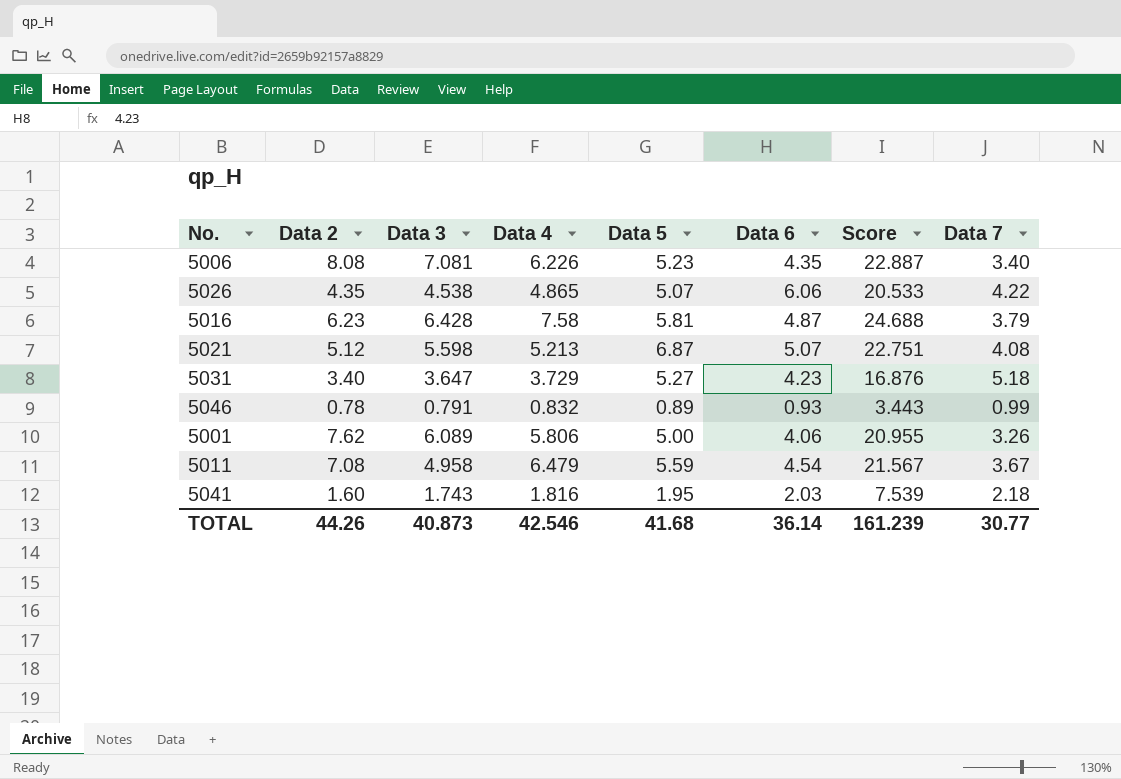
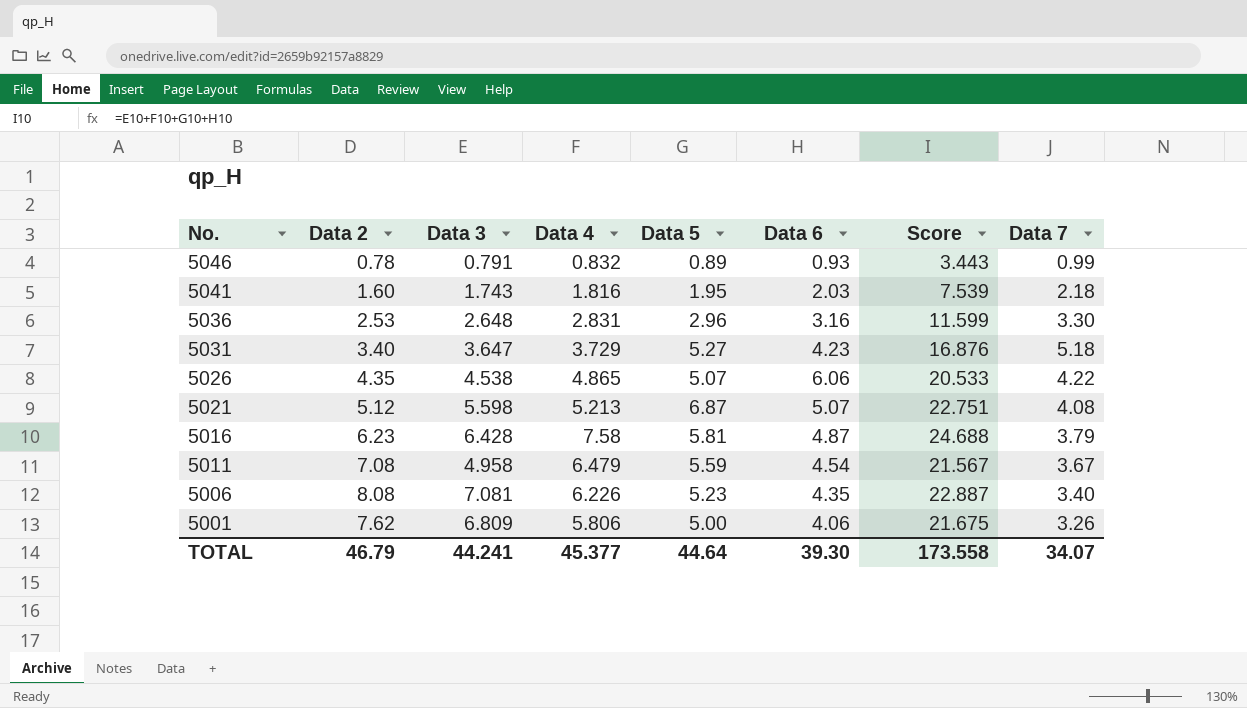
row order: none -> No. descending
row 5036: none -> 2.53 | 2.648 | 2.831 | 2.96 | 3.16 | 11.599 | 3.30
5001 | Data 3: 6.089 -> 6.809
5001 | Score: 20.955 -> 21.675
TOTAL | Data 2: 44.26 -> 46.79
TOTAL | Data 3: 40.873 -> 44.241
TOTAL | Data 4: 42.546 -> 45.377
TOTAL | Data 5: 41.68 -> 44.64
TOTAL | Data 6: 36.14 -> 39.30
TOTAL | Score: 161.239 -> 173.558
TOTAL | Data 7: 30.77 -> 34.07

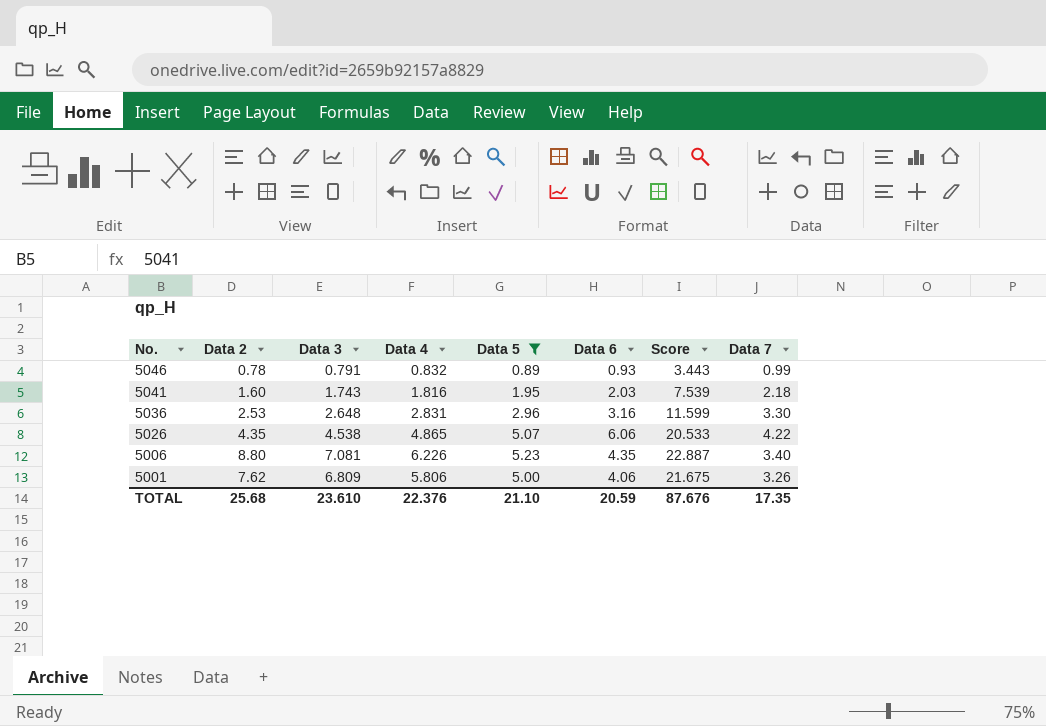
filter: none -> Data 5 <= 5.23
5006 | Data 2: 8.08 -> 8.80
TOTAL | Data 2: 46.79 -> 25.68
TOTAL | Data 3: 44.241 -> 23.610
TOTAL | Data 4: 45.377 -> 22.376
TOTAL | Data 5: 44.64 -> 21.10
TOTAL | Data 6: 39.30 -> 20.59
TOTAL | Score: 173.558 -> 87.676
TOTAL | Data 7: 34.07 -> 17.35

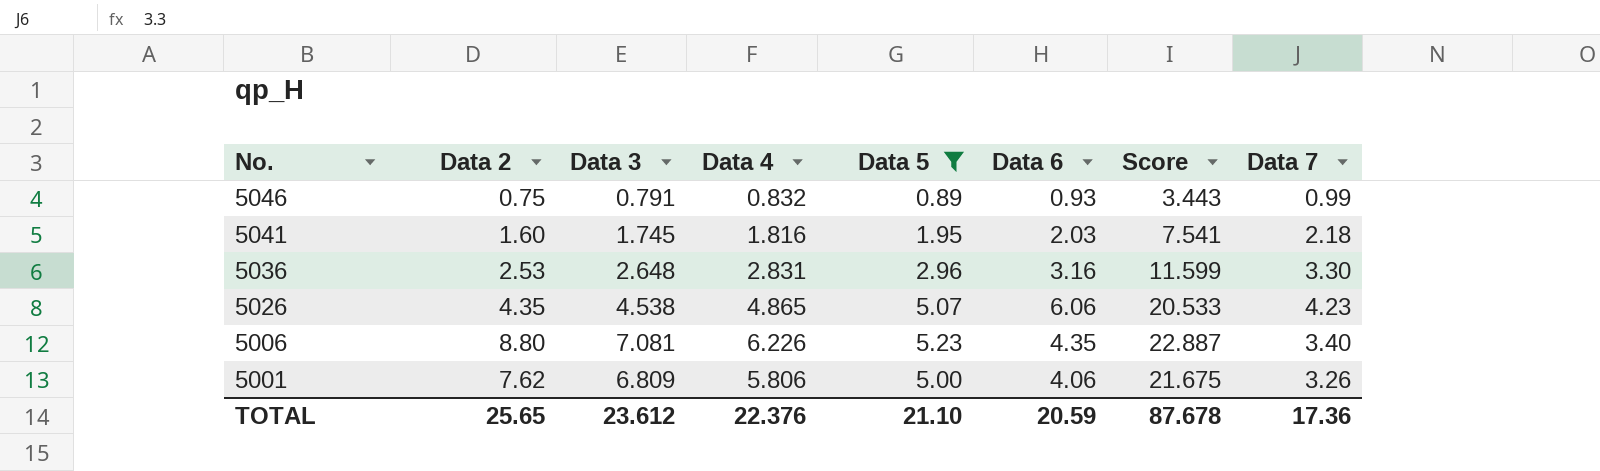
5046 | Data 2: 0.78 -> 0.75
5041 | Data 3: 1.743 -> 1.745
5041 | Score: 7.539 -> 7.541
5026 | Data 7: 4.22 -> 4.23
TOTAL | Data 2: 25.68 -> 25.65
TOTAL | Data 3: 23.610 -> 23.612
TOTAL | Score: 87.676 -> 87.678
TOTAL | Data 7: 17.35 -> 17.36

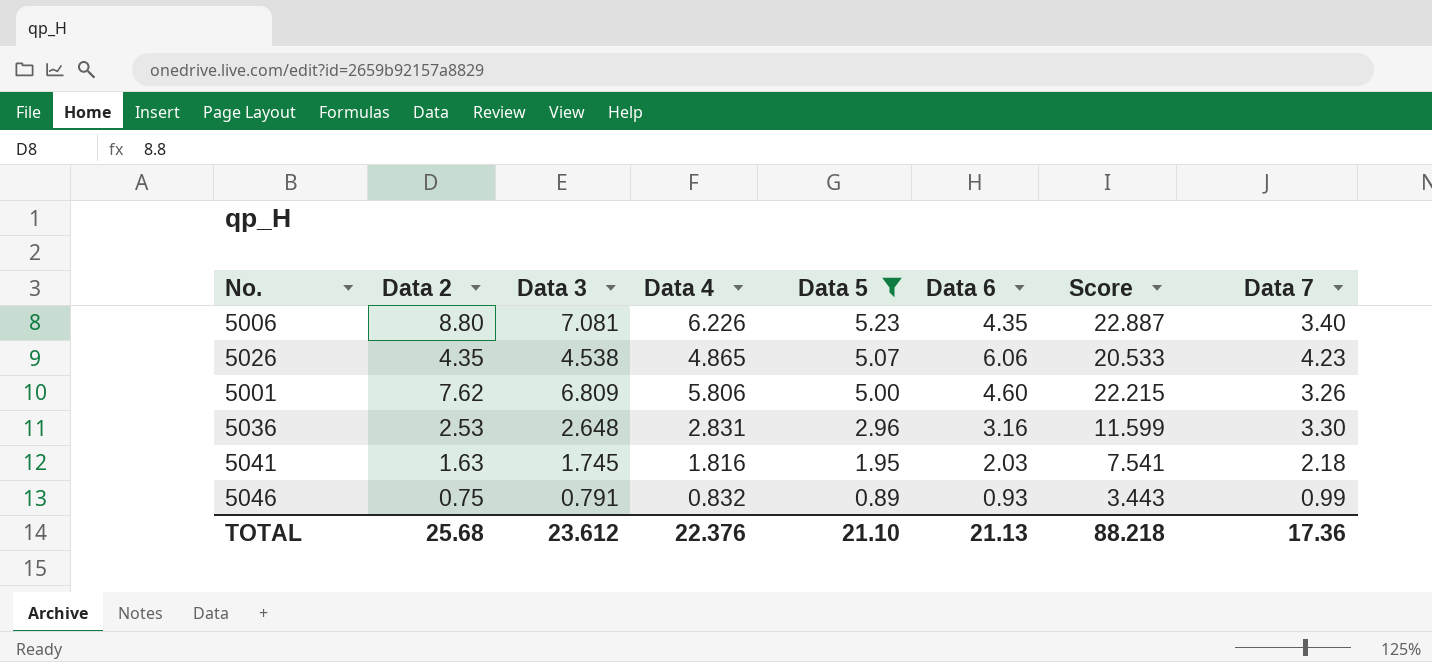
row order: No. descending -> Data 5 descending
5001 | Data 6: 4.06 -> 4.60
5001 | Score: 21.675 -> 22.215
5041 | Data 2: 1.60 -> 1.63
TOTAL | Data 2: 25.65 -> 25.68
TOTAL | Data 6: 20.59 -> 21.13
TOTAL | Score: 87.678 -> 88.218

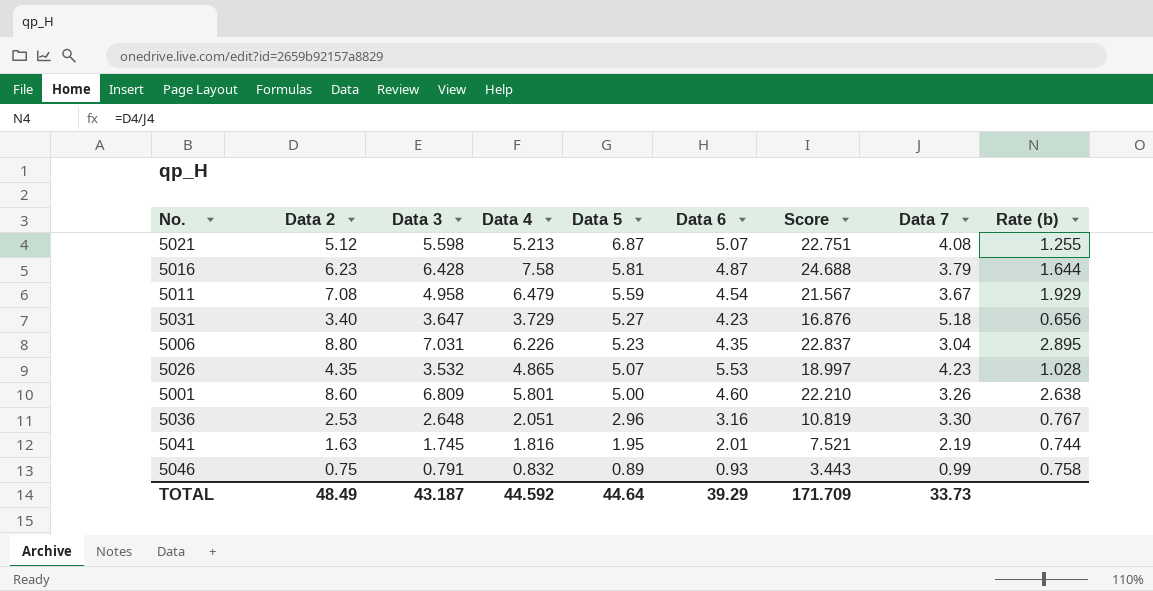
filter: Data 5 <= 5.23 -> none
column Rate (b) | formula: none -> [Data 2] / [Data 7]
5006 | Data 3: 7.081 -> 7.031
5006 | Score: 22.887 -> 22.837
5006 | Data 7: 3.40 -> 3.04
5026 | Data 3: 4.538 -> 3.532
5026 | Data 6: 6.06 -> 5.53
5026 | Score: 20.533 -> 18.997
5001 | Data 2: 7.62 -> 8.60
5001 | Data 4: 5.806 -> 5.801
5001 | Score: 22.215 -> 22.210
5036 | Data 4: 2.831 -> 2.051
5036 | Score: 11.599 -> 10.819
5041 | Data 6: 2.03 -> 2.01
5041 | Score: 7.541 -> 7.521
5041 | Data 7: 2.18 -> 2.19
TOTAL | Data 2: 25.68 -> 48.49
TOTAL | Data 3: 23.612 -> 43.187
TOTAL | Data 4: 22.376 -> 44.592
TOTAL | Data 5: 21.10 -> 44.64
TOTAL | Data 6: 21.13 -> 39.29
TOTAL | Score: 88.218 -> 171.709
TOTAL | Data 7: 17.36 -> 33.73

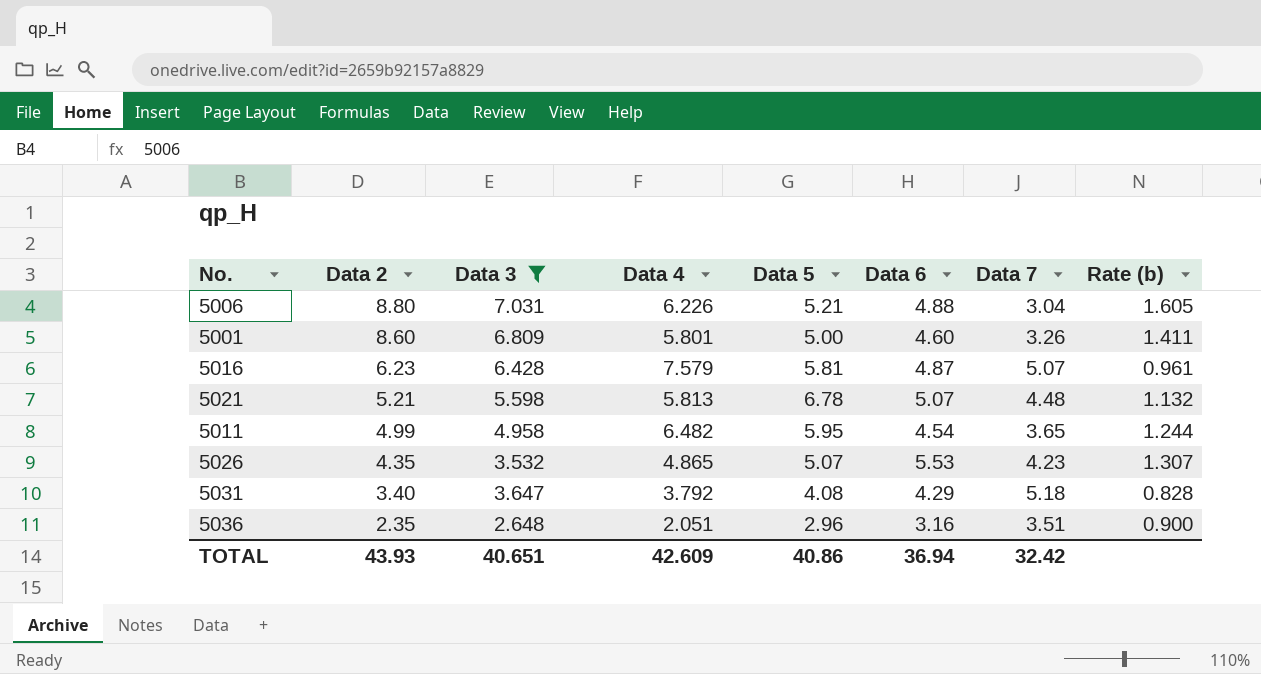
filter: none -> Data 3 >= 2.648
row order: Data 5 descending -> Data 2 descending
column Score | formula: [Data 3] + [Data 4] + [Data 5] + [Data 6] -> none
column Rate (b) | formula: [Data 2] / [Data 7] -> [Data 6] / [Data 7]
5006 | Data 5: 5.23 -> 5.21
5006 | Data 6: 4.35 -> 4.88
5016 | Data 4: 7.58 -> 7.579
5016 | Data 7: 3.79 -> 5.07
5021 | Data 2: 5.12 -> 5.21
5021 | Data 4: 5.213 -> 5.813
5021 | Data 5: 6.87 -> 6.78
5021 | Data 7: 4.08 -> 4.48
5011 | Data 2: 7.08 -> 4.99
5011 | Data 4: 6.479 -> 6.482
5011 | Data 5: 5.59 -> 5.95
5011 | Data 7: 3.67 -> 3.65
5031 | Data 4: 3.729 -> 3.792
5031 | Data 5: 5.27 -> 4.08
5031 | Data 6: 4.23 -> 4.29
5036 | Data 2: 2.53 -> 2.35
5036 | Data 7: 3.30 -> 3.51
TOTAL | Data 2: 48.49 -> 43.93
TOTAL | Data 3: 43.187 -> 40.651
TOTAL | Data 4: 44.592 -> 42.609
TOTAL | Data 5: 44.64 -> 40.86
TOTAL | Data 6: 39.29 -> 36.94
TOTAL | Data 7: 33.73 -> 32.42

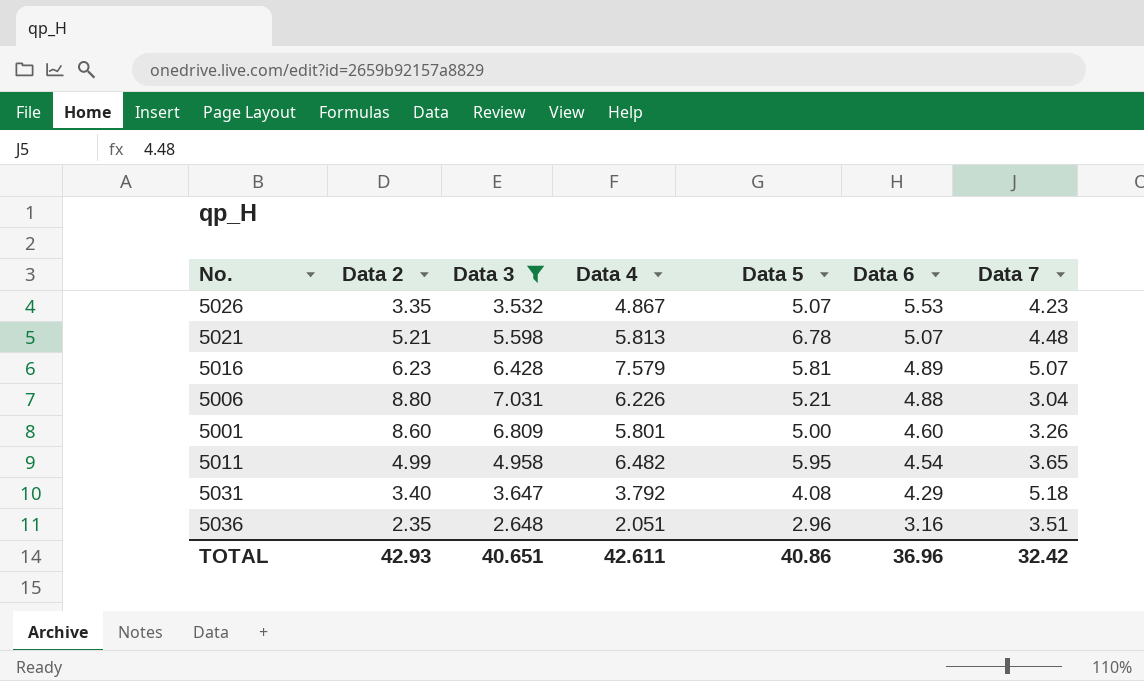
row order: Data 2 descending -> Data 6 descending
column Rate (b) | formula: [Data 6] / [Data 7] -> none
5026 | Data 2: 4.35 -> 3.35
5026 | Data 4: 4.865 -> 4.867
5016 | Data 6: 4.87 -> 4.89
TOTAL | Data 2: 43.93 -> 42.93
TOTAL | Data 4: 42.609 -> 42.611
TOTAL | Data 6: 36.94 -> 36.96

